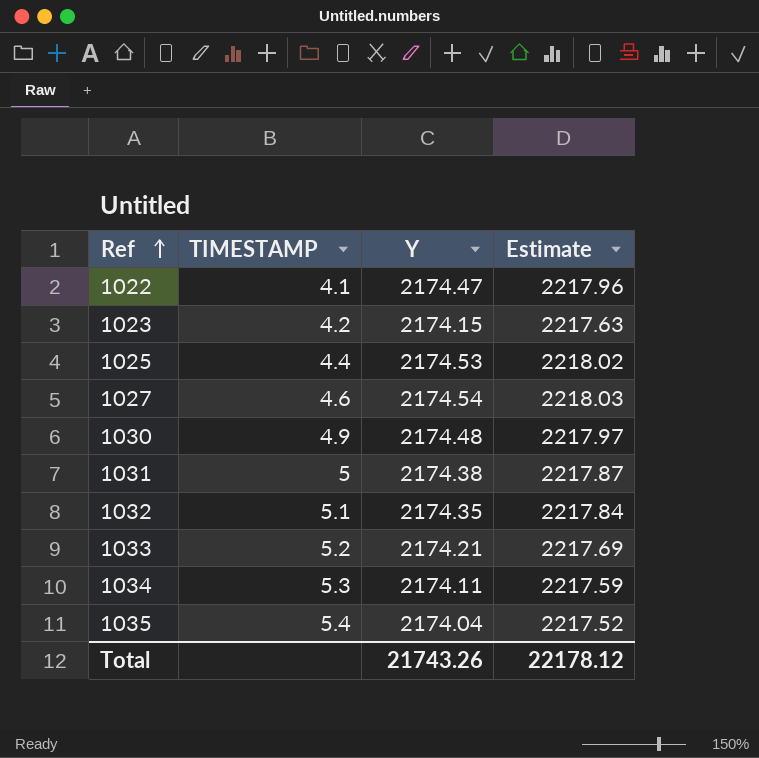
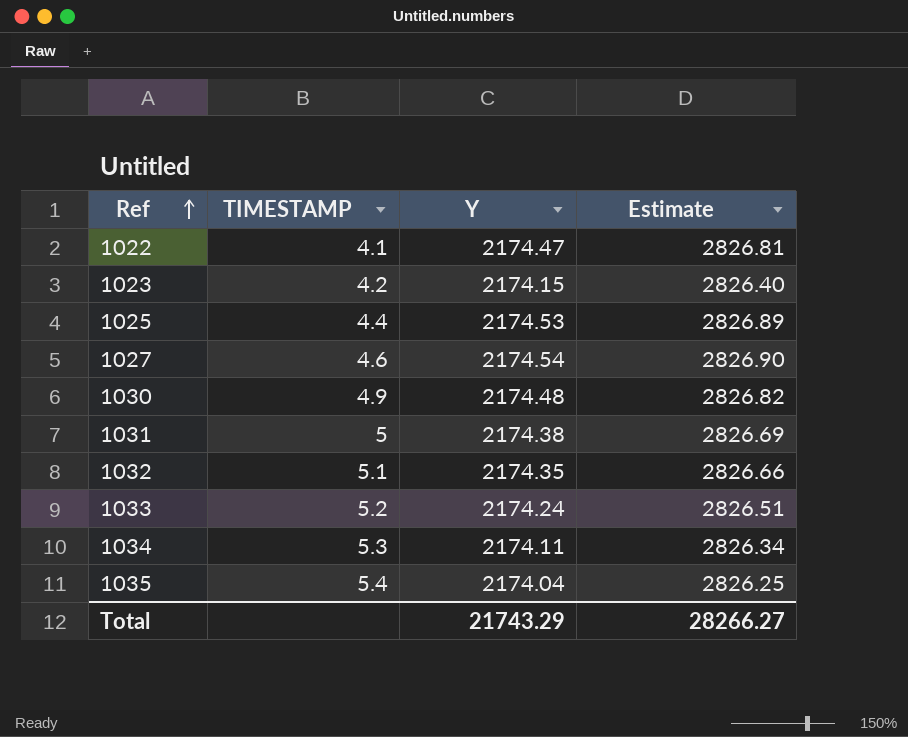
column Estimate | formula: [Y] * 1.02 -> [Y] * 1.3
1033 | Y: 2174.21 -> 2174.24
Total | Y: 21743.26 -> 21743.29
Total | Estimate: 22178.12 -> 28266.27

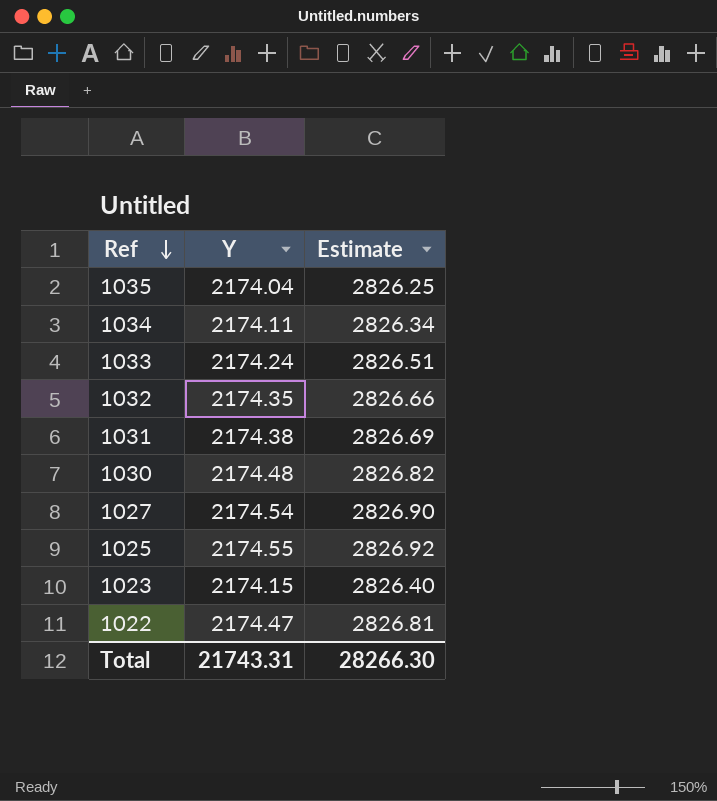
row order: Ref ascending -> Ref descending
column TIMESTAMP | position: 2 -> none
1025 | Y: 2174.53 -> 2174.55
1025 | Estimate: 2826.89 -> 2826.92
Total | Y: 21743.29 -> 21743.31
Total | Estimate: 28266.27 -> 28266.30

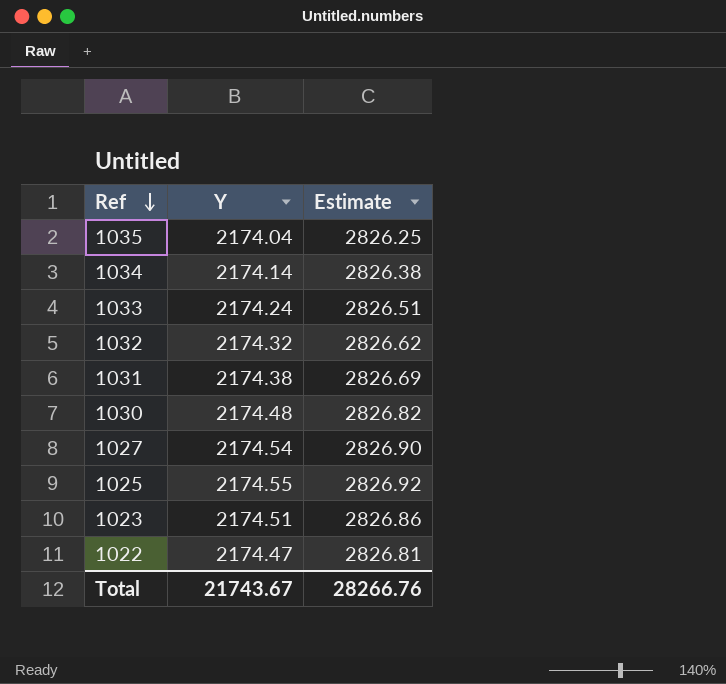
1034 | Y: 2174.11 -> 2174.14
1034 | Estimate: 2826.34 -> 2826.38
1032 | Y: 2174.35 -> 2174.32
1032 | Estimate: 2826.66 -> 2826.62
1023 | Y: 2174.15 -> 2174.51
1023 | Estimate: 2826.40 -> 2826.86
Total | Y: 21743.31 -> 21743.67
Total | Estimate: 28266.30 -> 28266.76

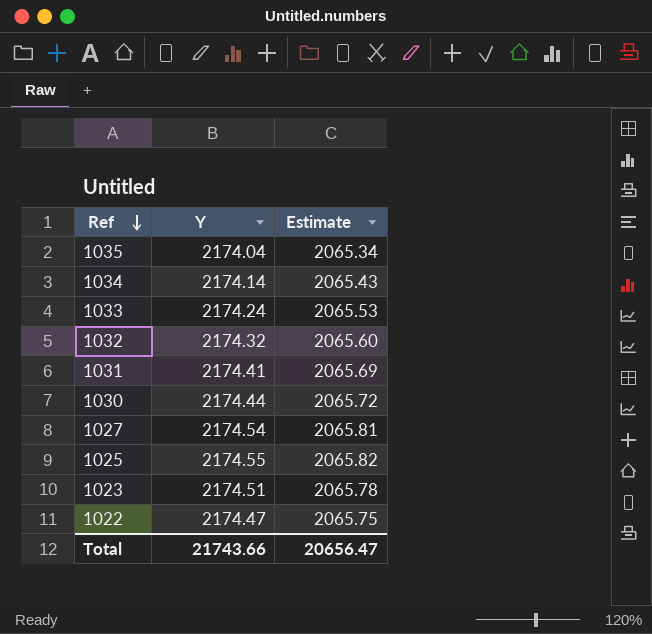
column Estimate | formula: [Y] * 1.3 -> [Y] * 0.95
1031 | Y: 2174.38 -> 2174.41
1030 | Y: 2174.48 -> 2174.44
Total | Y: 21743.67 -> 21743.66
Total | Estimate: 28266.76 -> 20656.47

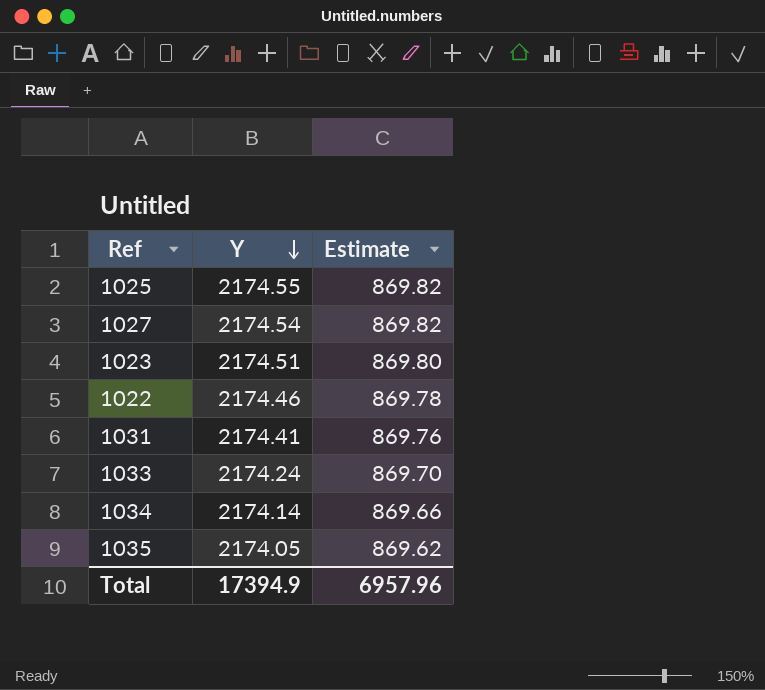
row order: Ref descending -> Y descending
column Estimate | formula: [Y] * 0.95 -> [Y] * 0.4
row 1032: 2174.32 | 2065.60 -> none
row 1030: 2174.44 | 2065.72 -> none
1022 | Y: 2174.47 -> 2174.46
1035 | Y: 2174.04 -> 2174.05
Total | Y: 21743.66 -> 17394.9
Total | Estimate: 20656.47 -> 6957.96

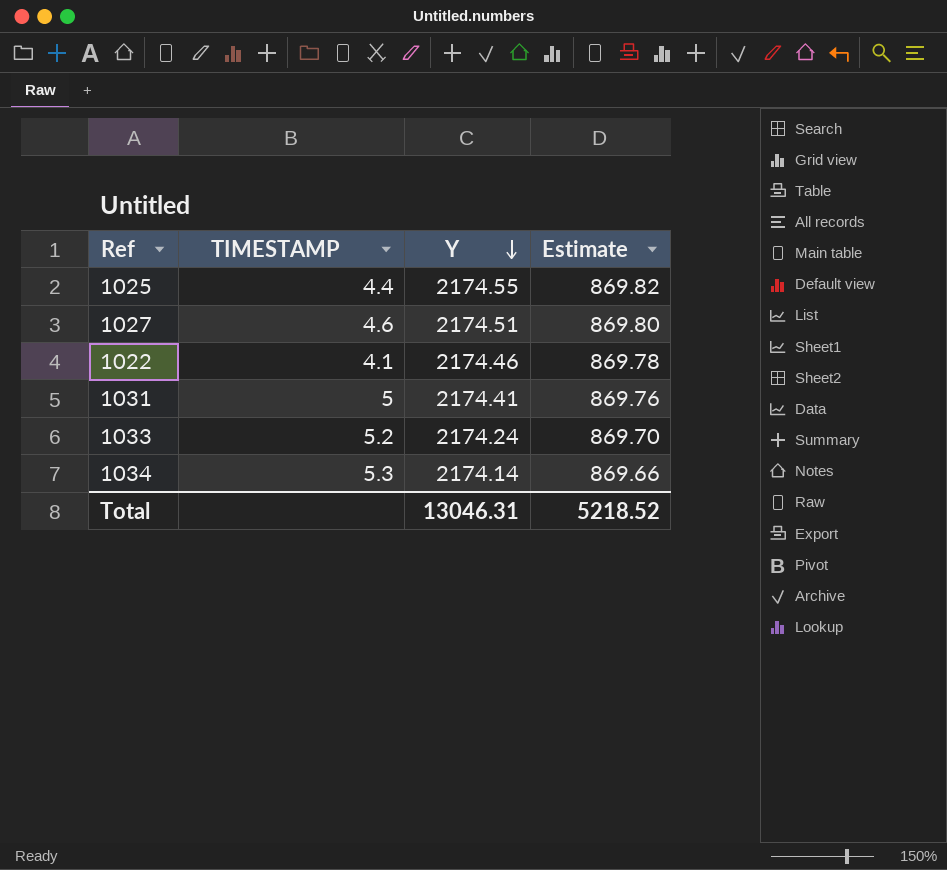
column TIMESTAMP | position: none -> 2
row 1023: 2174.51 | 869.80 -> none
row 1035: 2174.05 | 869.62 -> none
1027 | Y: 2174.54 -> 2174.51
1027 | Estimate: 869.82 -> 869.80
Total | Y: 17394.9 -> 13046.31
Total | Estimate: 6957.96 -> 5218.52

